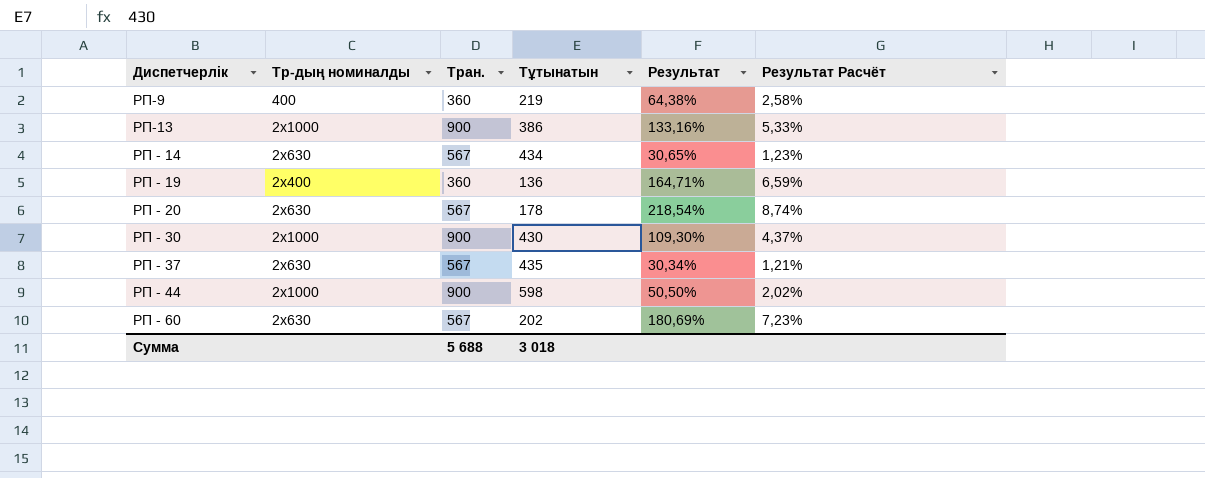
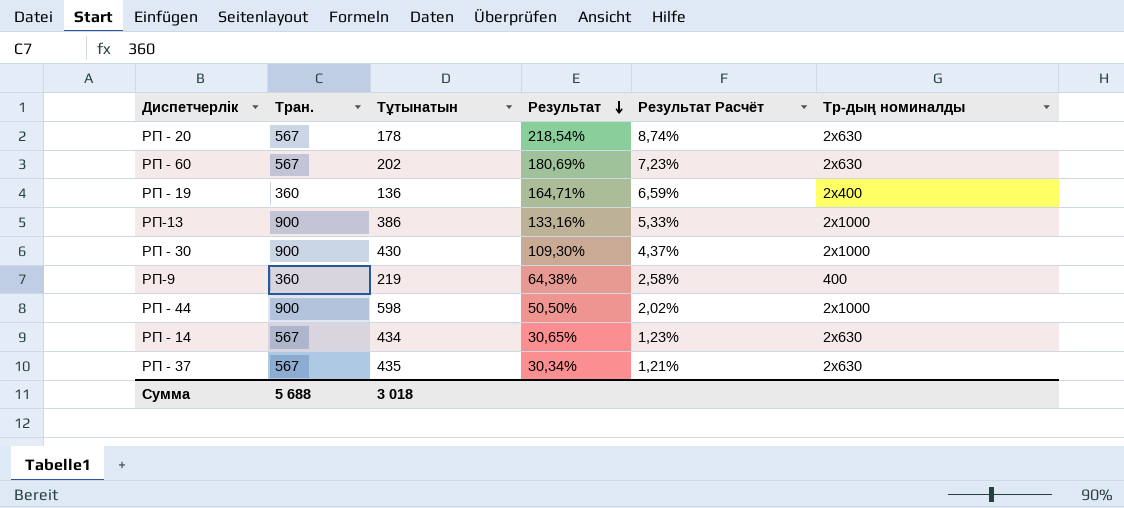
row order: none -> Результат descending
column Тр-дың номиналды | position: 2 -> 6

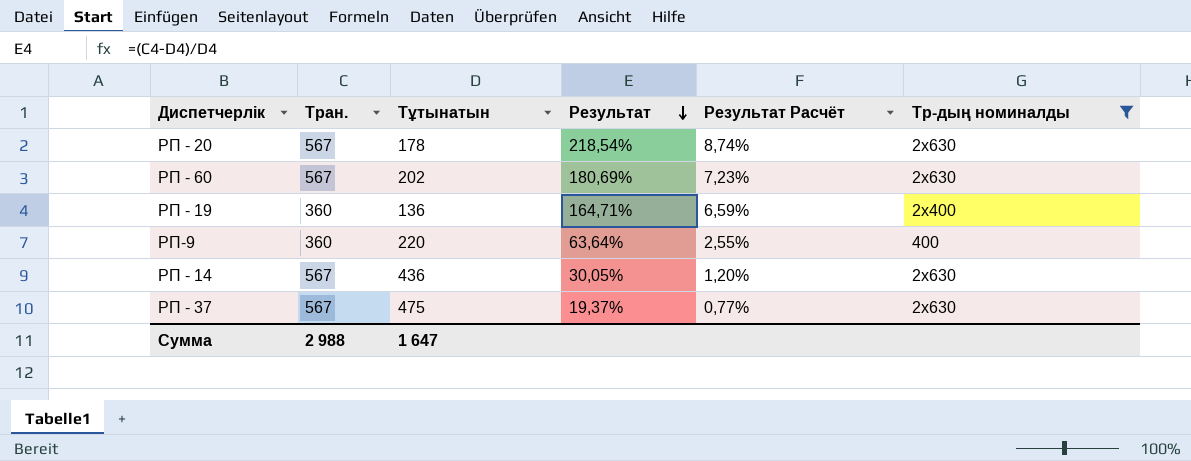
filter: none -> Тр-дың номиналды != 2х1000
РП-9 | Тұтынатын: 219 -> 220
РП-9 | Результат: 64,38% -> 63,64%
РП-9 | Результат Расчёт: 2,58% -> 2,55%
РП - 14 | Тұтынатын: 434 -> 436
РП - 14 | Результат: 30,65% -> 30,05%
РП - 14 | Результат Расчёт: 1,23% -> 1,20%
РП - 37 | Тұтынатын: 435 -> 475
РП - 37 | Результат: 30,34% -> 19,37%
РП - 37 | Результат Расчёт: 1,21% -> 0,77%
Сумма | Тран.: 5 688 -> 2 988
Сумма | Тұтынатын: 3 018 -> 1 647

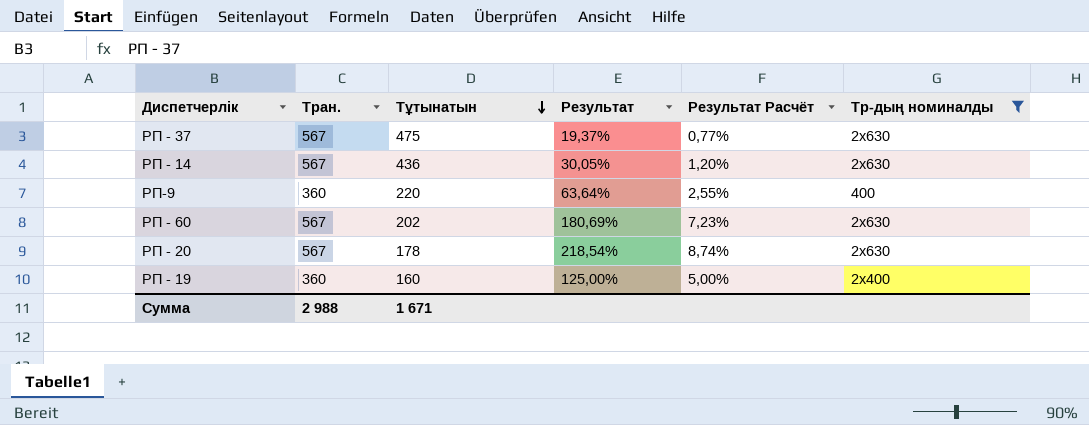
row order: Результат descending -> Тұтынатын descending
РП - 19 | Тұтынатын: 136 -> 160
РП - 19 | Результат: 164,71% -> 125,00%
РП - 19 | Результат Расчёт: 6,59% -> 5,00%
Сумма | Тұтынатын: 1 647 -> 1 671

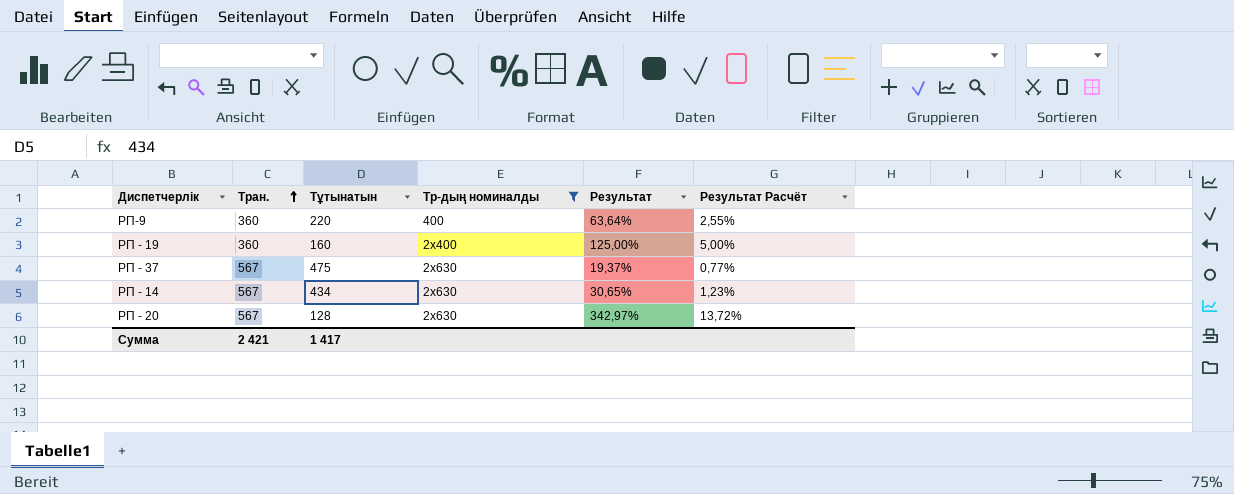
row order: Тұтынатын descending -> Тран. ascending
column Тр-дың номиналды | position: 6 -> 4
row РП - 60: 567 | 202 | 180,69% | 7,23% | 2х630 -> none
РП - 14 | Тұтынатын: 436 -> 434
РП - 14 | Результат: 30,05% -> 30,65%
РП - 14 | Результат Расчёт: 1,20% -> 1,23%
РП - 20 | Тұтынатын: 178 -> 128
РП - 20 | Результат: 218,54% -> 342,97%
РП - 20 | Результат Расчёт: 8,74% -> 13,72%
Сумма | Тран.: 2 988 -> 2 421
Сумма | Тұтынатын: 1 671 -> 1 417

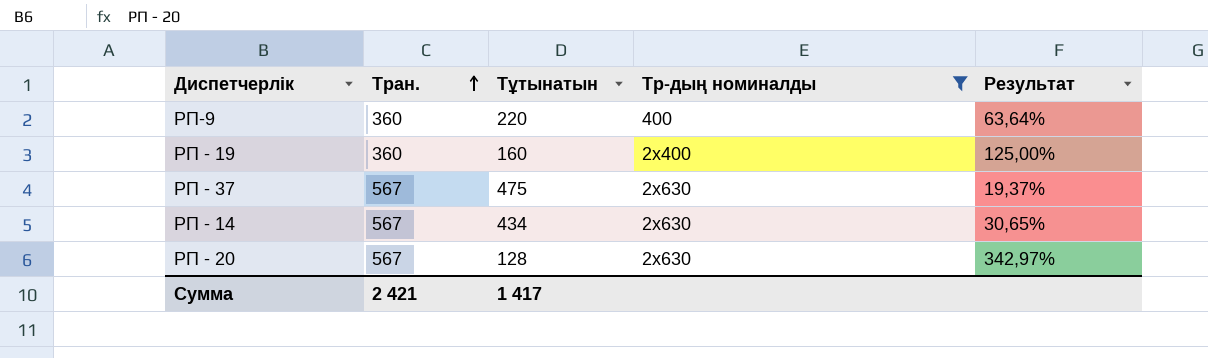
column Результат Расчёт | formula: [Результат] * 0,04 -> none

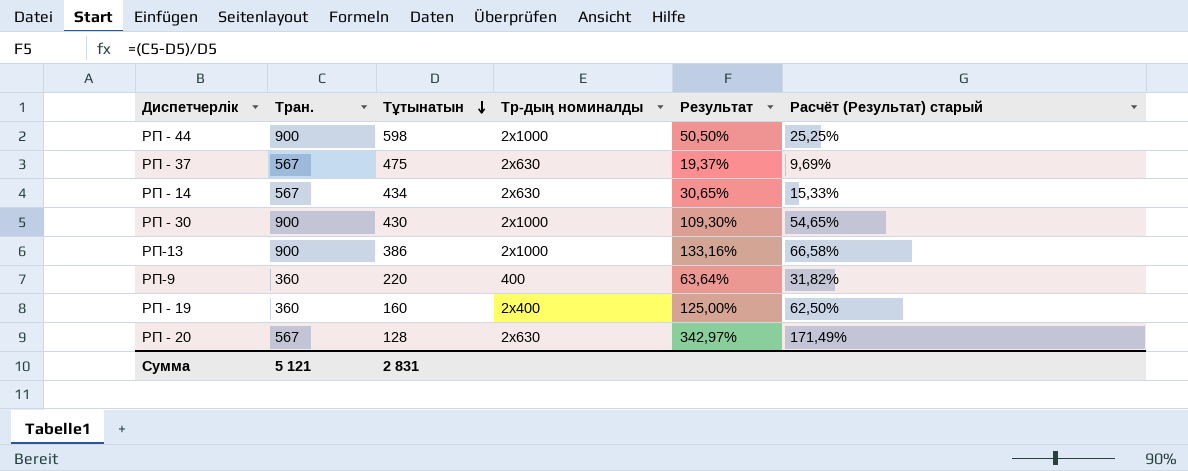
filter: Тр-дың номиналды != 2х1000 -> none
row order: Тран. ascending -> Тұтынатын descending
column Расчёт (Результат) старый | formula: none -> [Результат] * 0,5
Сумма | Тран.: 2 421 -> 5 121
Сумма | Тұтынатын: 1 417 -> 2 831

